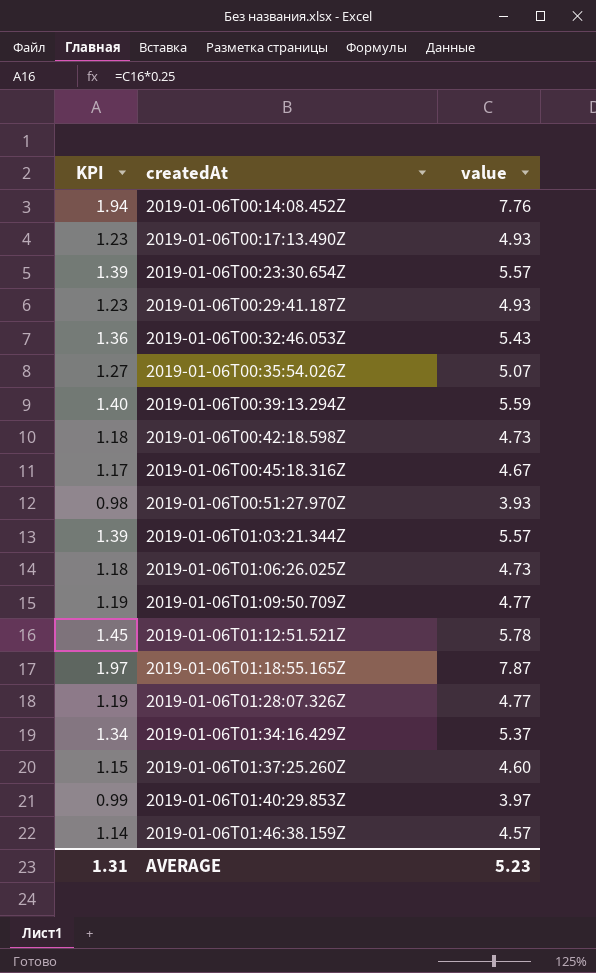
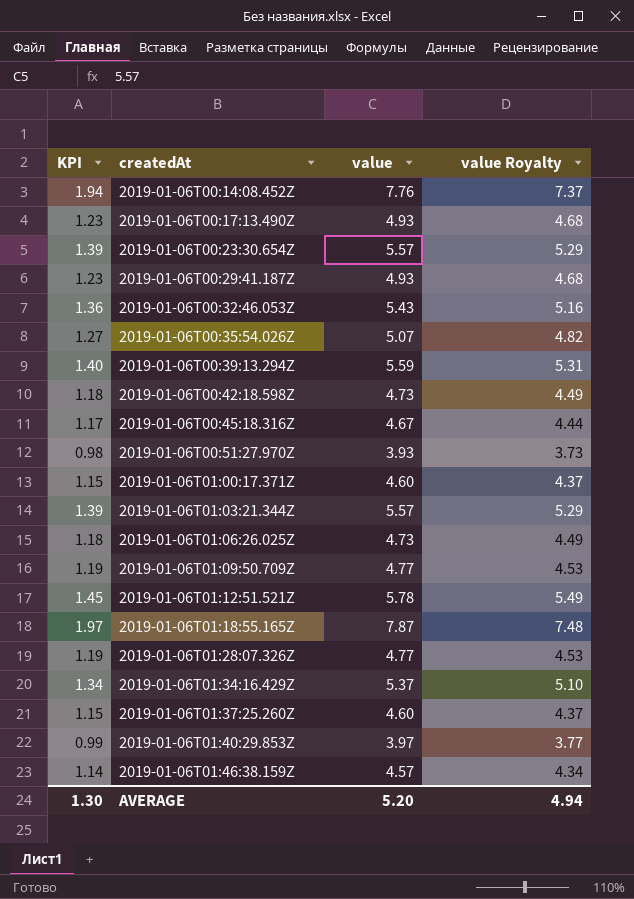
column value Royalty | formula: none -> [value] * 0.95
row 2019-01-06T01:00:17.371Z: none -> 1.15 | 4.60 | 4.37
AVERAGE | KPI: 1.31 -> 1.30
AVERAGE | value: 5.23 -> 5.20

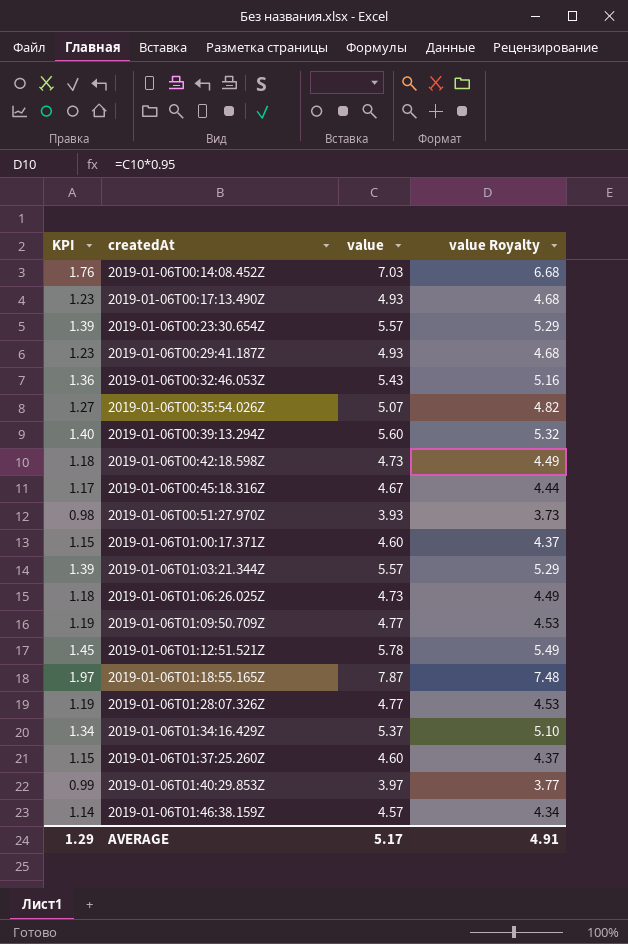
2019-01-06T00:14:08.452Z | KPI: 1.94 -> 1.76
2019-01-06T00:14:08.452Z | value: 7.76 -> 7.03
2019-01-06T00:14:08.452Z | value Royalty: 7.37 -> 6.68
2019-01-06T00:39:13.294Z | value: 5.59 -> 5.60
2019-01-06T00:39:13.294Z | value Royalty: 5.31 -> 5.32
AVERAGE | KPI: 1.30 -> 1.29
AVERAGE | value: 5.20 -> 5.17
AVERAGE | value Royalty: 4.94 -> 4.91

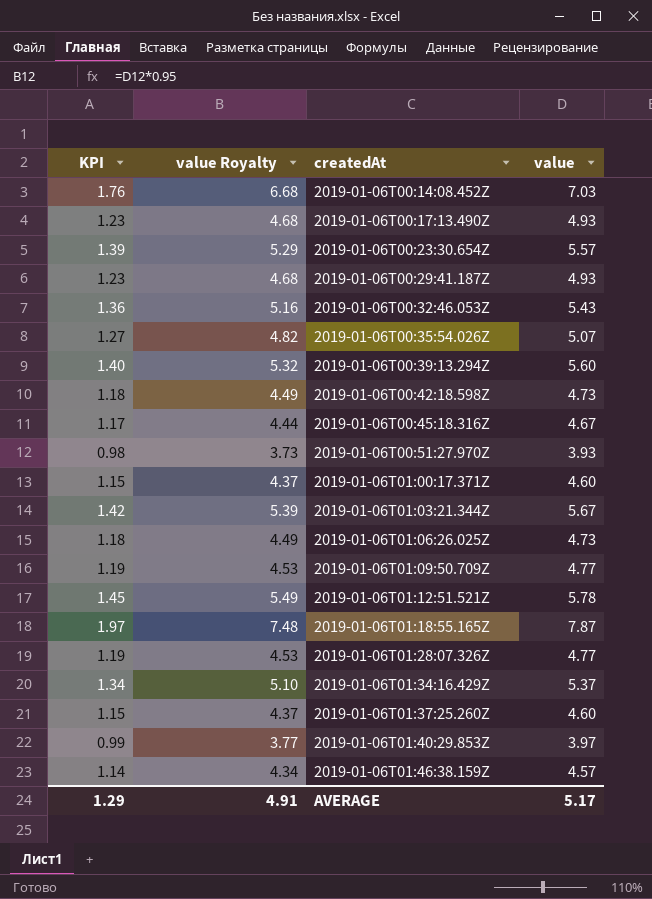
column value Royalty | position: 4 -> 2
2019-01-06T01:03:21.344Z | KPI: 1.39 -> 1.42
2019-01-06T01:03:21.344Z | value Royalty: 5.29 -> 5.39
2019-01-06T01:03:21.344Z | value: 5.57 -> 5.67

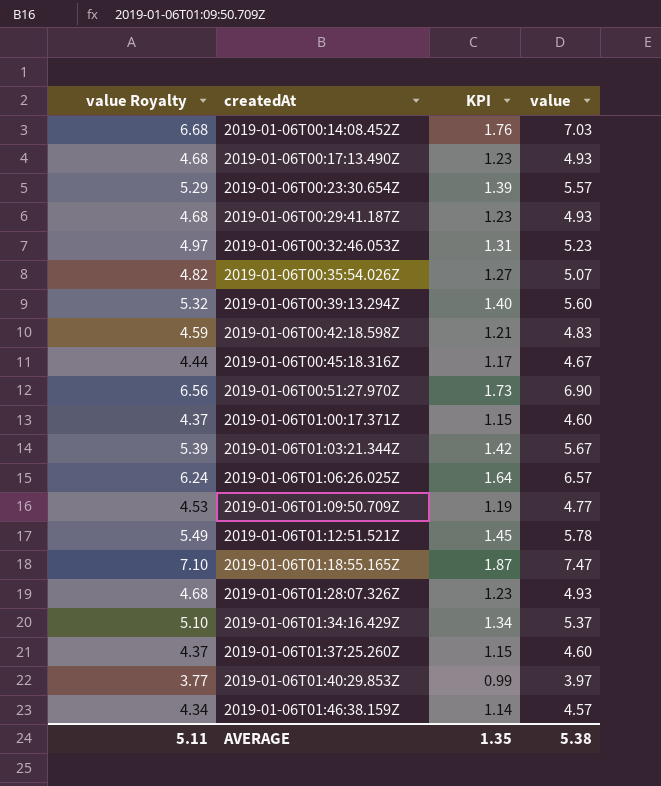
column KPI | position: 1 -> 3
2019-01-06T00:32:46.053Z | value Royalty: 5.16 -> 4.97
2019-01-06T00:32:46.053Z | KPI: 1.36 -> 1.31
2019-01-06T00:32:46.053Z | value: 5.43 -> 5.23
2019-01-06T00:42:18.598Z | value Royalty: 4.49 -> 4.59
2019-01-06T00:42:18.598Z | KPI: 1.18 -> 1.21
2019-01-06T00:42:18.598Z | value: 4.73 -> 4.83
2019-01-06T00:51:27.970Z | value Royalty: 3.73 -> 6.56
2019-01-06T00:51:27.970Z | KPI: 0.98 -> 1.73
2019-01-06T00:51:27.970Z | value: 3.93 -> 6.90
2019-01-06T01:06:26.025Z | value Royalty: 4.49 -> 6.24
2019-01-06T01:06:26.025Z | KPI: 1.18 -> 1.64
2019-01-06T01:06:26.025Z | value: 4.73 -> 6.57
2019-01-06T01:18:55.165Z | value Royalty: 7.48 -> 7.10
2019-01-06T01:18:55.165Z | KPI: 1.97 -> 1.87
2019-01-06T01:18:55.165Z | value: 7.87 -> 7.47
2019-01-06T01:28:07.326Z | value Royalty: 4.53 -> 4.68
2019-01-06T01:28:07.326Z | KPI: 1.19 -> 1.23
2019-01-06T01:28:07.326Z | value: 4.77 -> 4.93
AVERAGE | value Royalty: 4.91 -> 5.11
AVERAGE | KPI: 1.29 -> 1.35
AVERAGE | value: 5.17 -> 5.38

